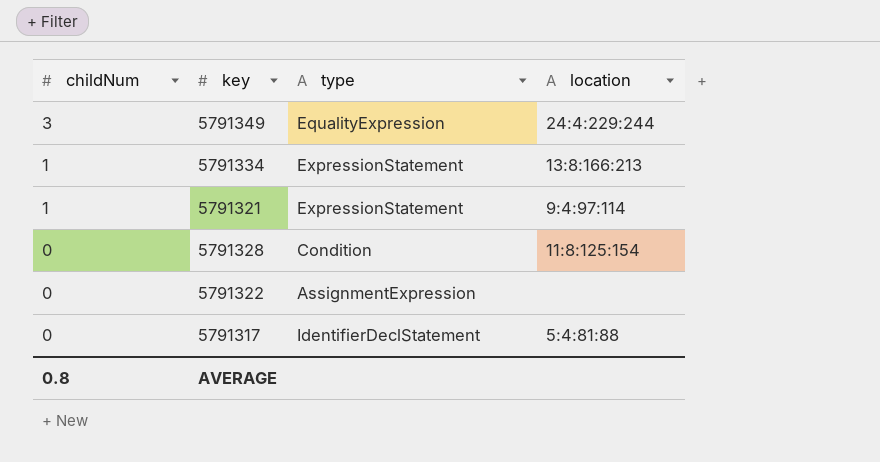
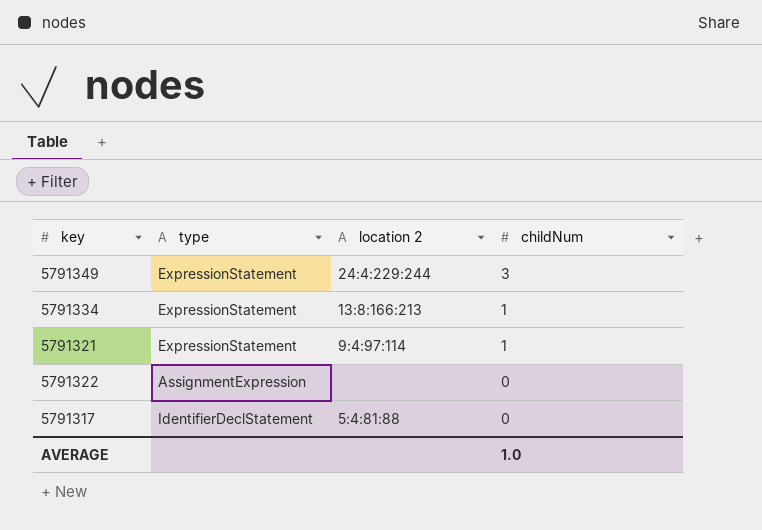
column name: location -> location 2
column childNum | position: 1 -> 4
row 5791328: 0 | Condition | 11:8:125:154 -> none
5791349 | type: EqualityExpression -> ExpressionStatement
AVERAGE | childNum: 0.8 -> 1.0

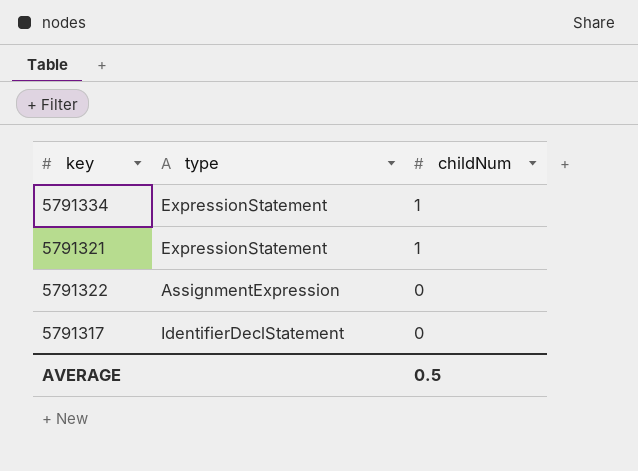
column location 2 | position: 3 -> none
row 5791349: ExpressionStatement | 24:4:229:244 | 3 -> none
AVERAGE | childNum: 1.0 -> 0.5

